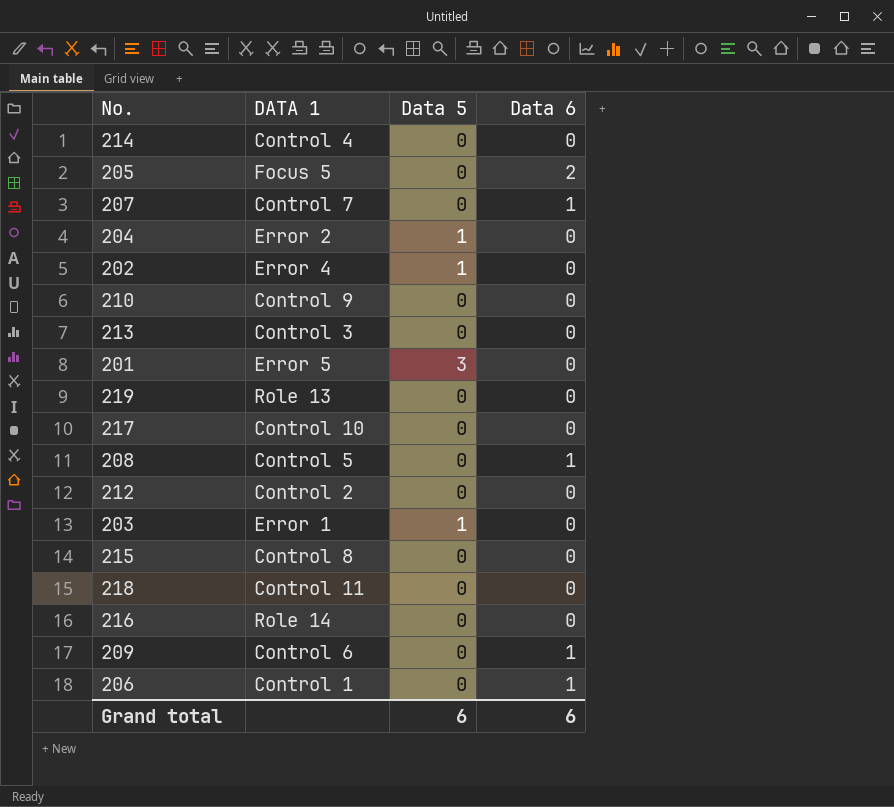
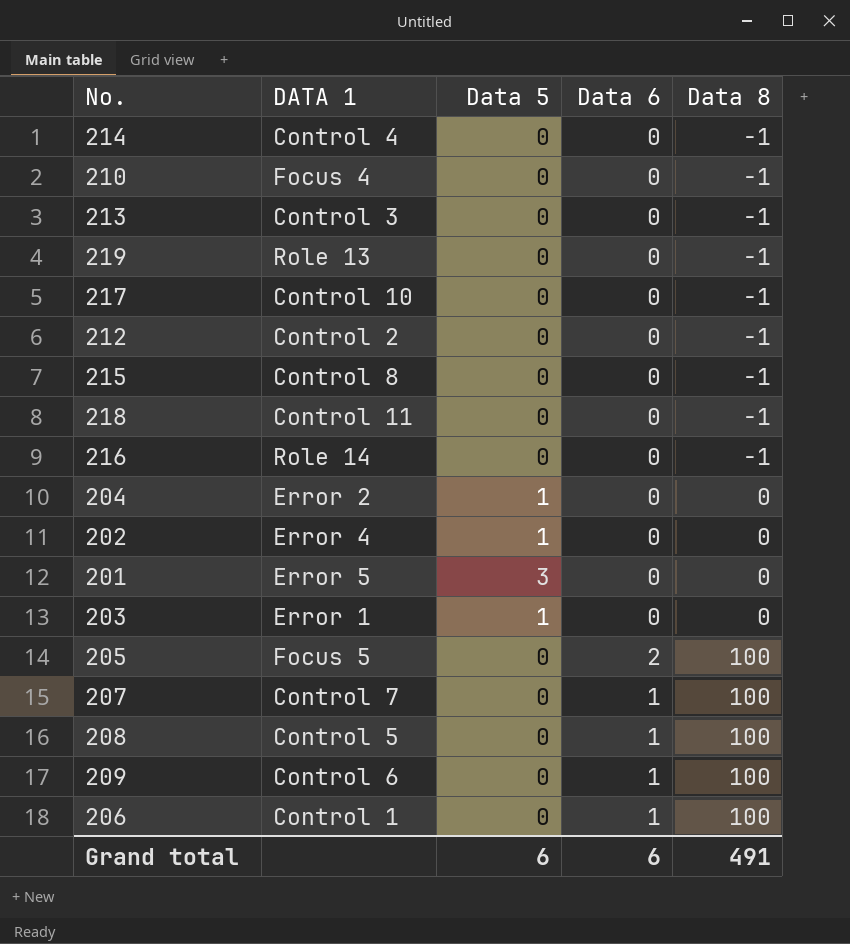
row order: none -> Data 8 ascending
column Data 8 | position: none -> 5
210 | DATA 1: Control 9 -> Focus 4

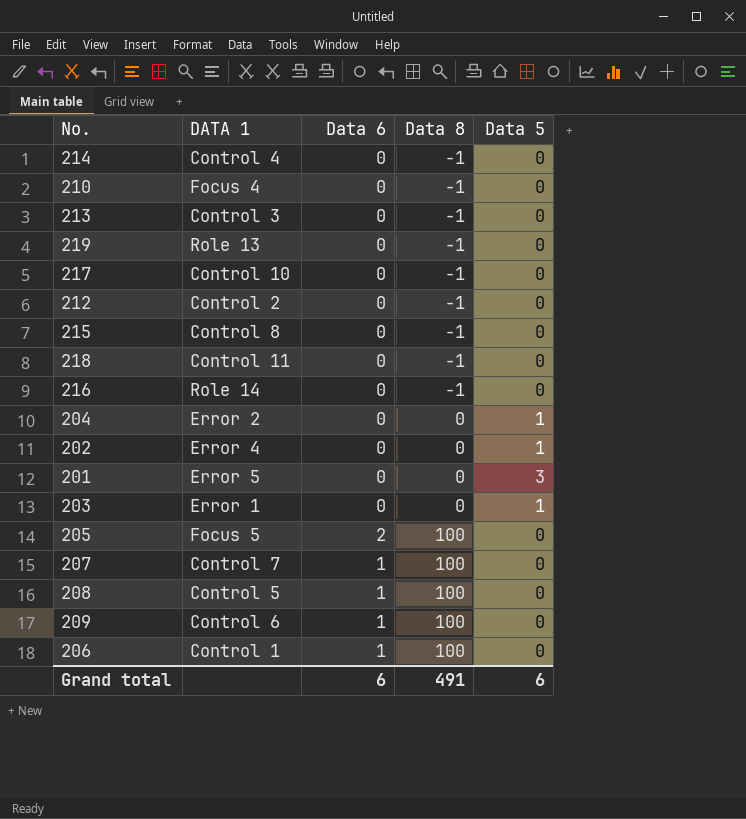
column Data 5 | position: 3 -> 5

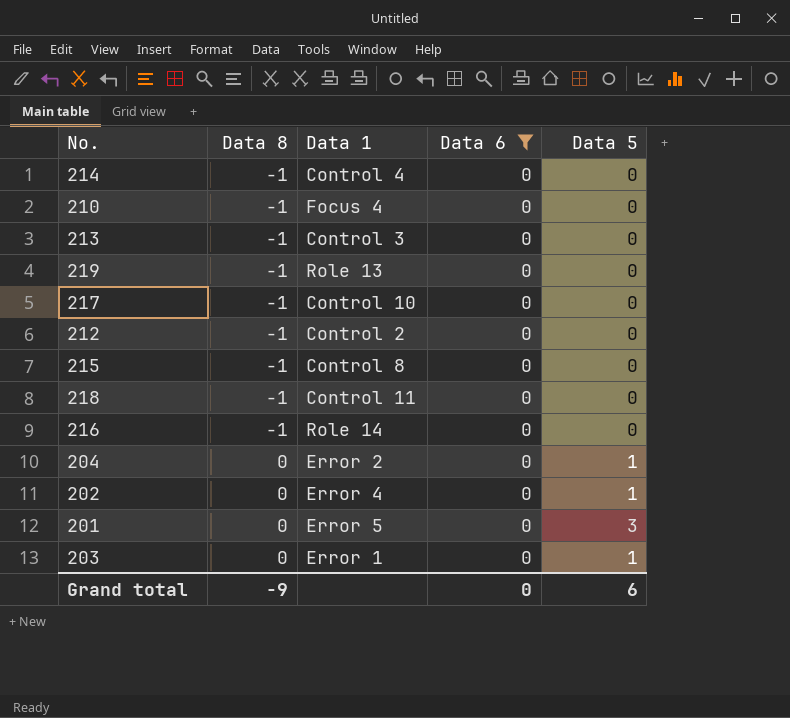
filter: none -> Data 6 = 0
column Data 8 | position: 4 -> 2
column name: DATA 1 -> Data 1
Grand total | Data 8: 491 -> -9
Grand total | Data 6: 6 -> 0

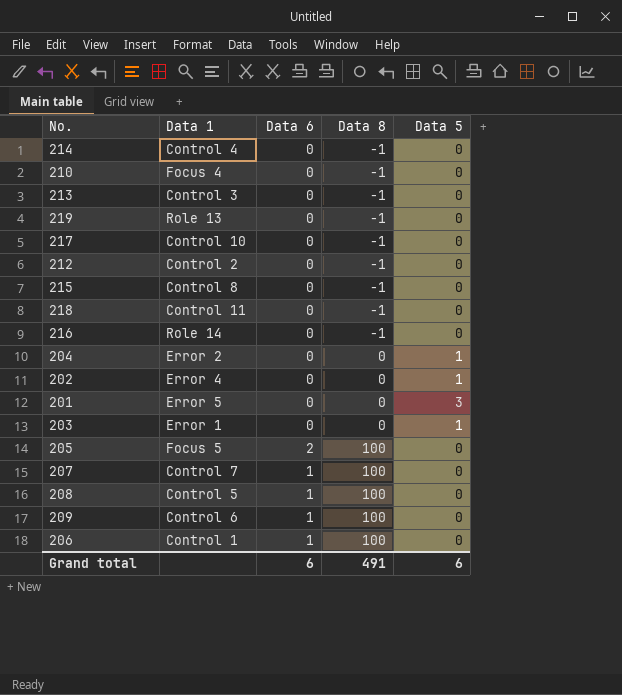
filter: Data 6 = 0 -> none
column Data 8 | position: 2 -> 4
Grand total | Data 6: 0 -> 6
Grand total | Data 8: -9 -> 491

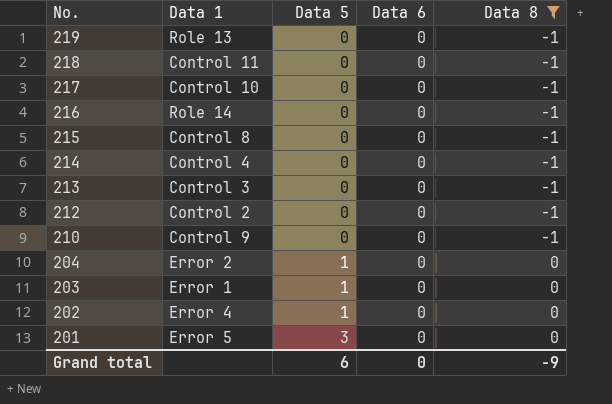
filter: none -> Data 8 != 100
row order: Data 8 ascending -> No. descending
column Data 5 | position: 5 -> 3
210 | Data 1: Focus 4 -> Control 9
Grand total | Data 6: 6 -> 0
Grand total | Data 8: 491 -> -9

